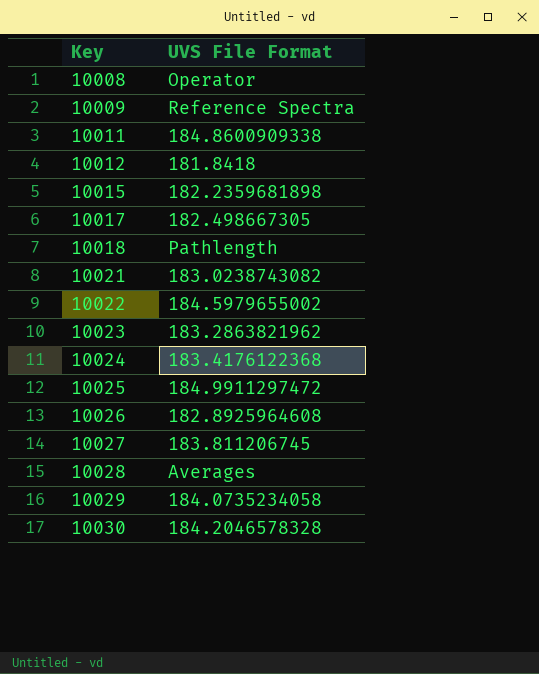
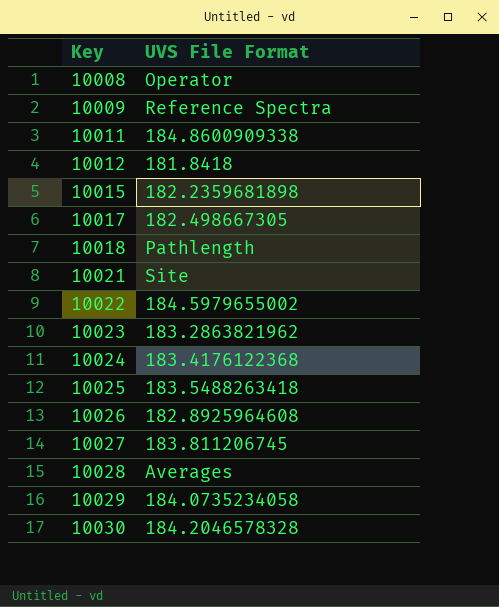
10021 | UVS File Format: 183.0238743082 -> Site
10025 | UVS File Format: 184.9911297472 -> 183.5488263418

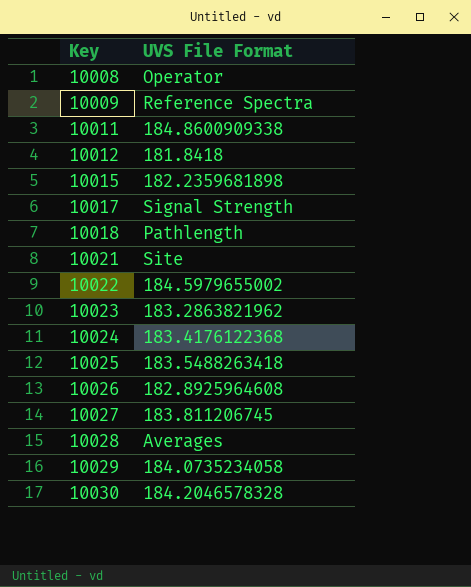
10017 | UVS File Format: 182.498667305 -> Signal Strength

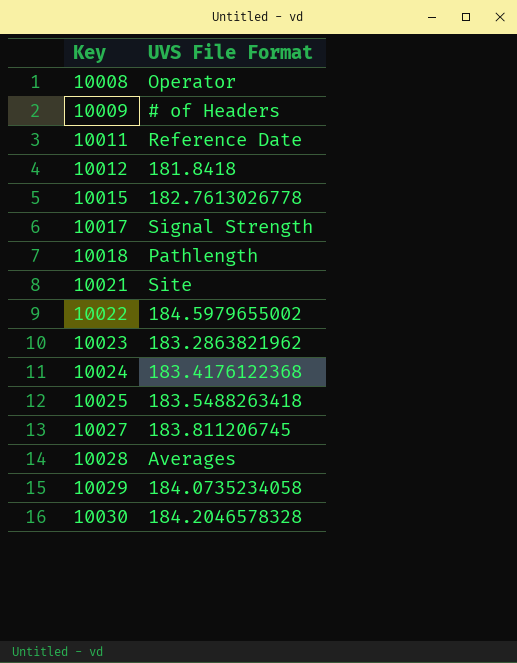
row 10026: 182.8925964608 -> none
10009 | UVS File Format: Reference Spectra -> # of Headers
10011 | UVS File Format: 184.8600909338 -> Reference Date
10015 | UVS File Format: 182.2359681898 -> 182.7613026778

